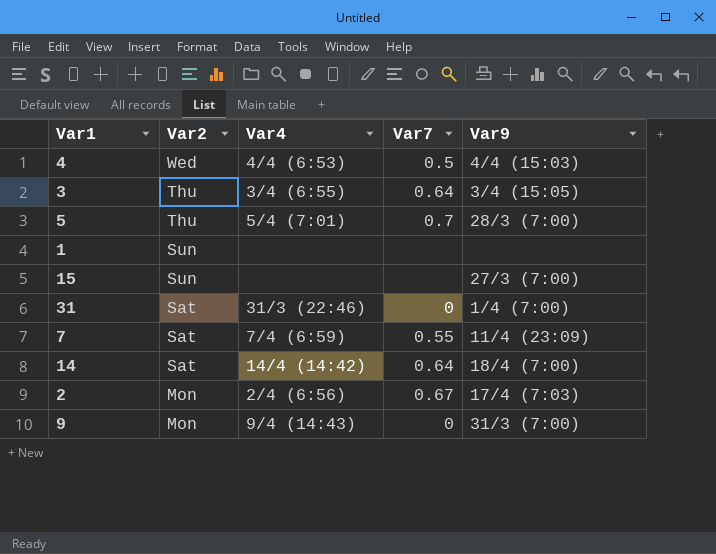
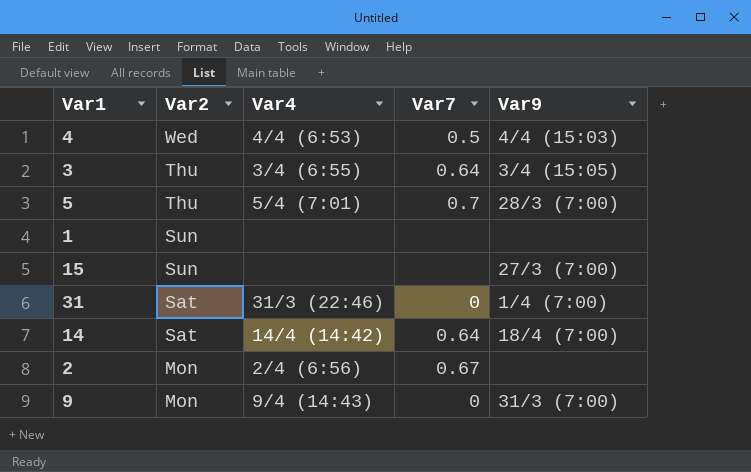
row 7: Sat | 7/4 (6:59) | 0.55 | 11/4 (23:09) -> none
2 | Var9: 17/4 (7:03) -> none

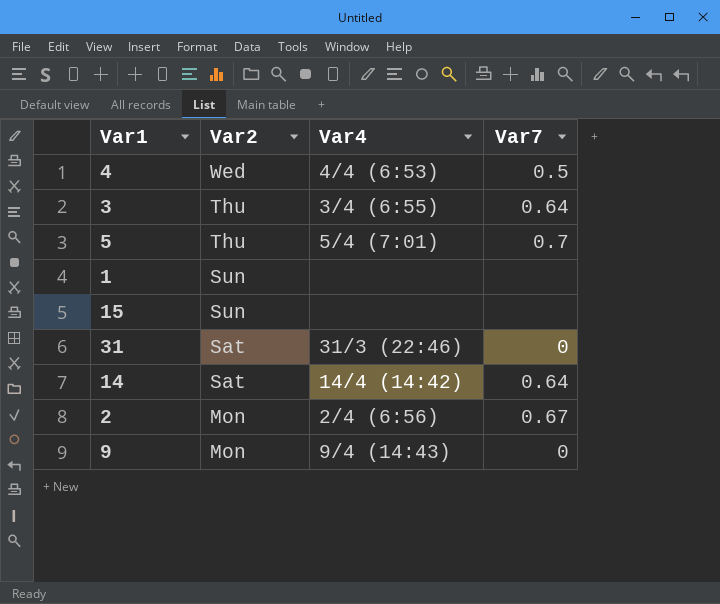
column Var9 | position: 5 -> none

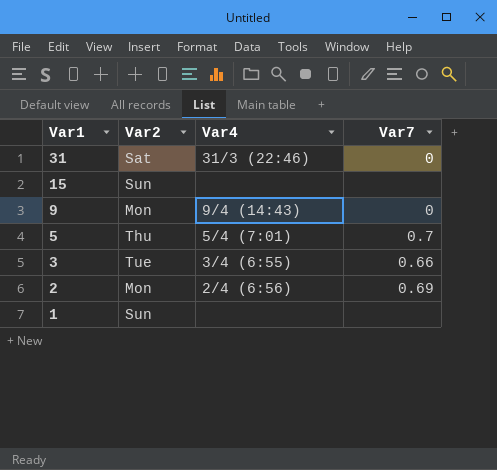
row order: Var2 descending -> Var1 descending
row 4: Wed | 4/4 (6:53) | 0.5 -> none
row 14: Sat | 14/4 (14:42) | 0.64 -> none
3 | Var2: Thu -> Tue
3 | Var7: 0.64 -> 0.66
2 | Var7: 0.67 -> 0.69

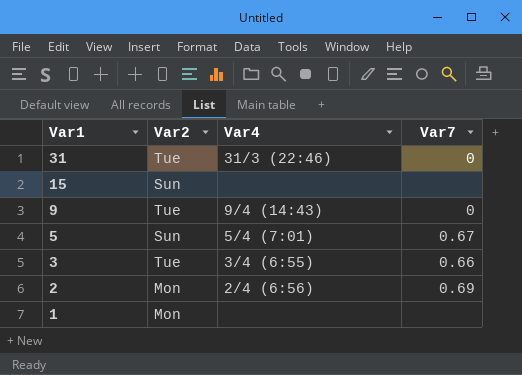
31 | Var2: Sat -> Tue
9 | Var2: Mon -> Tue
5 | Var2: Thu -> Sun
5 | Var7: 0.7 -> 0.67
1 | Var2: Sun -> Mon

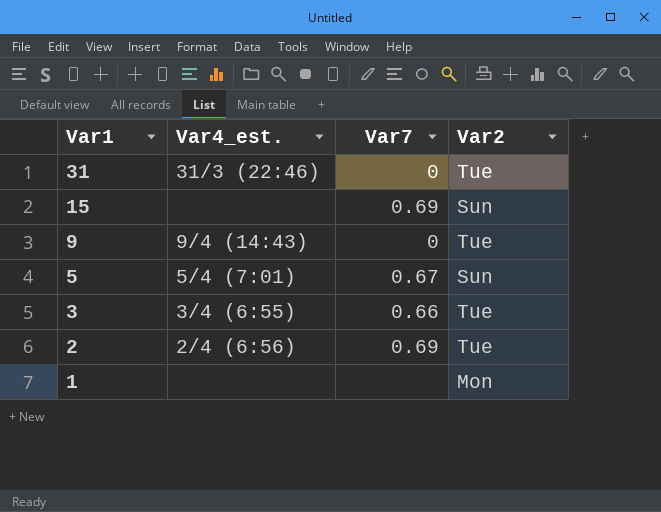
column name: Var4 -> Var4_est.
column Var2 | position: 2 -> 4
15 | Var7: none -> 0.69
2 | Var2: Mon -> Tue

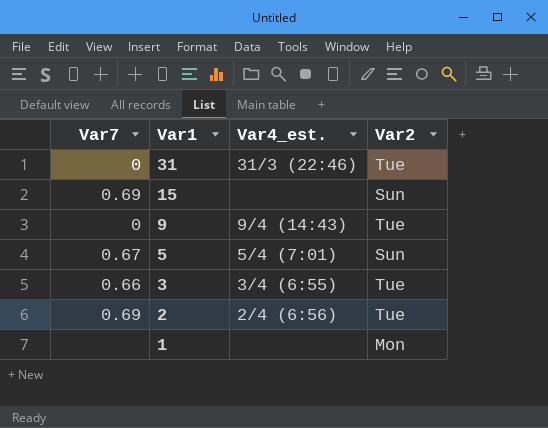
column Var7 | position: 3 -> 1

